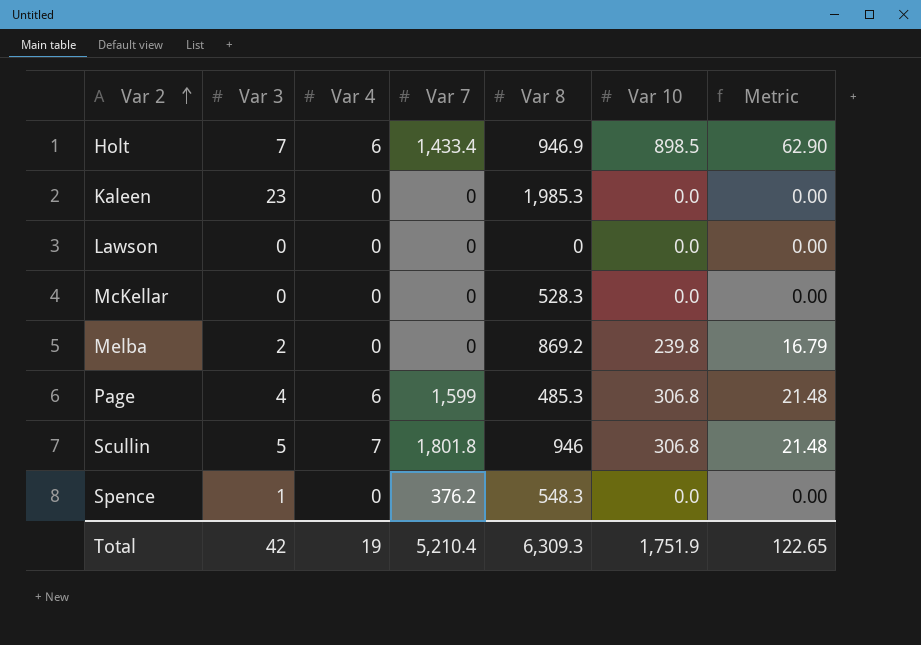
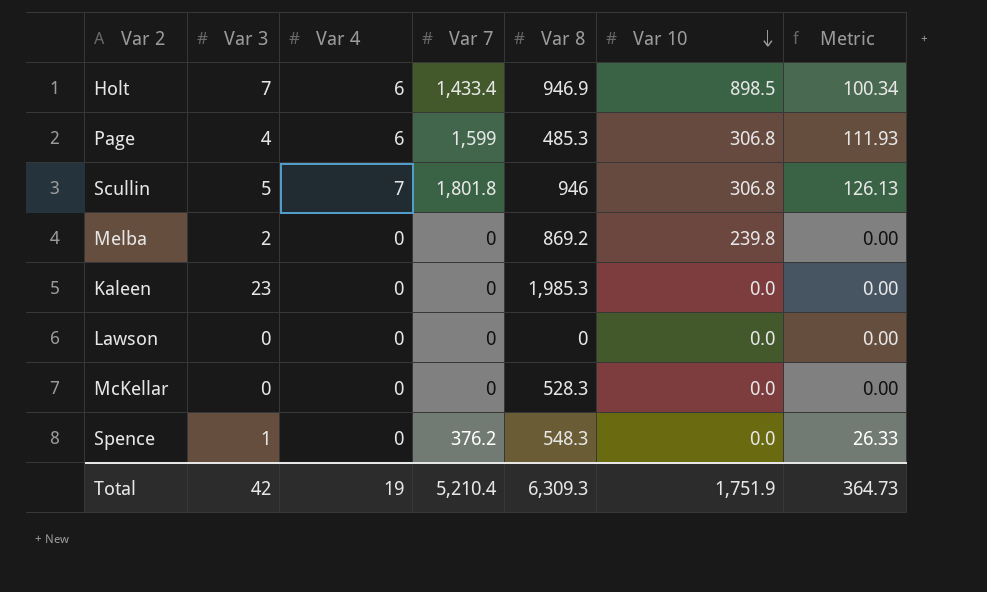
row order: Var 2 ascending -> Var 10 descending
column Metric | formula: [Var 10] * 0.07 -> [Var 7] * 0.07
Total | Metric: 122.65 -> 364.73

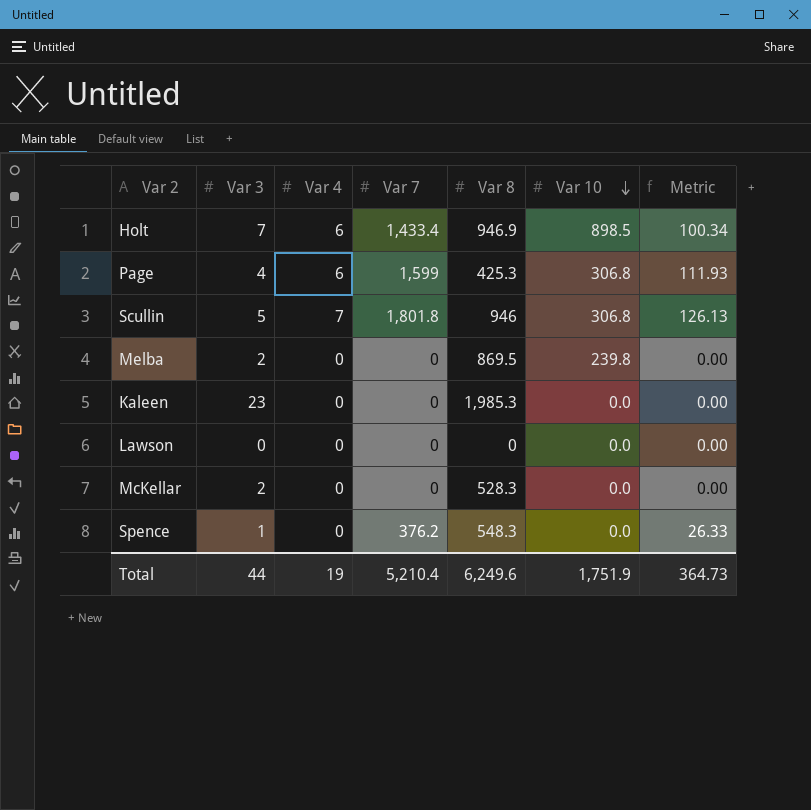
Page | Var 8: 485.3 -> 425.3
Melba | Var 8: 869.2 -> 869.5
McKellar | Var 3: 0 -> 2
Total | Var 3: 42 -> 44
Total | Var 8: 6,309.3 -> 6,249.6

